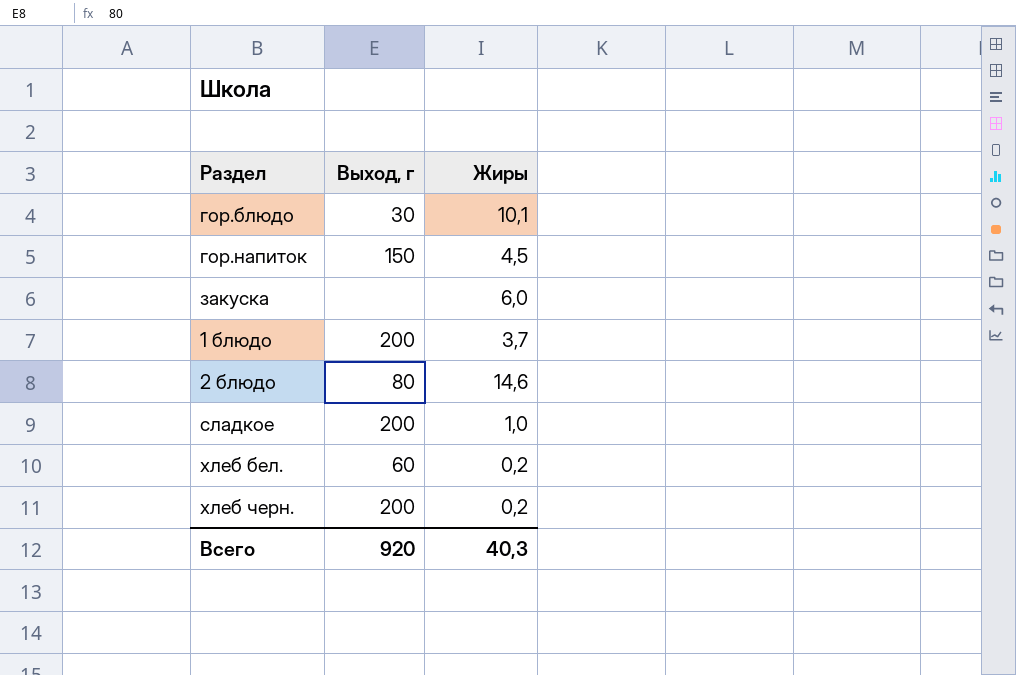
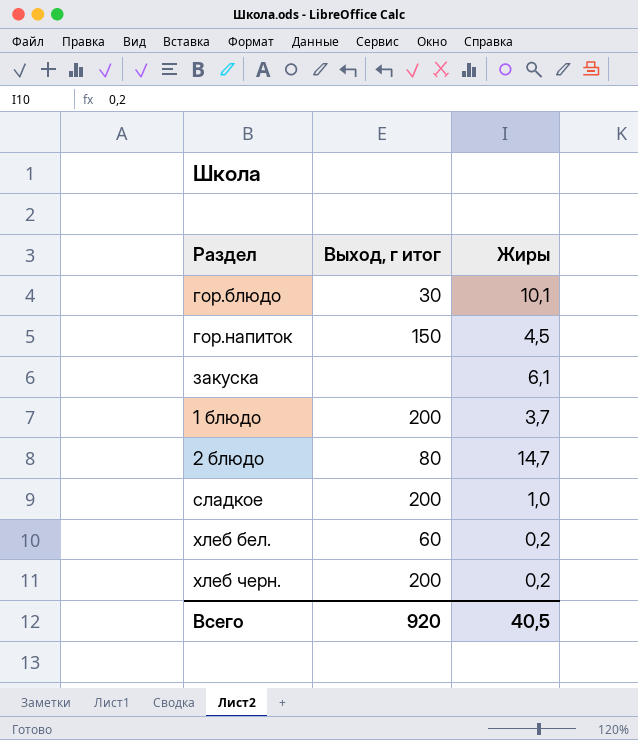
column name: Выход, г -> Выход, г итог
закуска | Жиры: 6,0 -> 6,1
2 блюдо | Жиры: 14,6 -> 14,7
Всего | Жиры: 40,3 -> 40,5

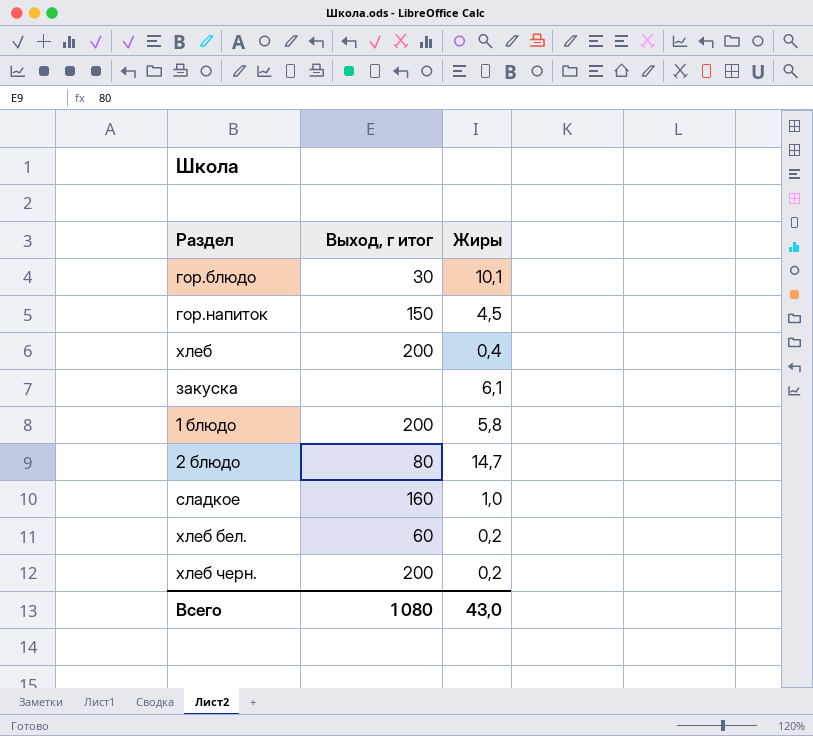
row хлеб: none -> 200 | 0,4
1 блюдо | Жиры: 3,7 -> 5,8
сладкое | Выход, г итог: 200 -> 160
Всего | Выход, г итог: 920 -> 1 080
Всего | Жиры: 40,5 -> 43,0

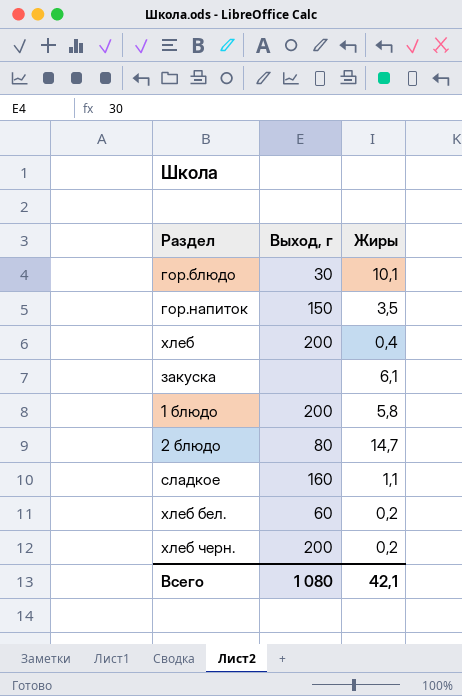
column name: Выход, г итог -> Выход, г
гор.напиток | Жиры: 4,5 -> 3,5
сладкое | Жиры: 1,0 -> 1,1
Всего | Жиры: 43,0 -> 42,1

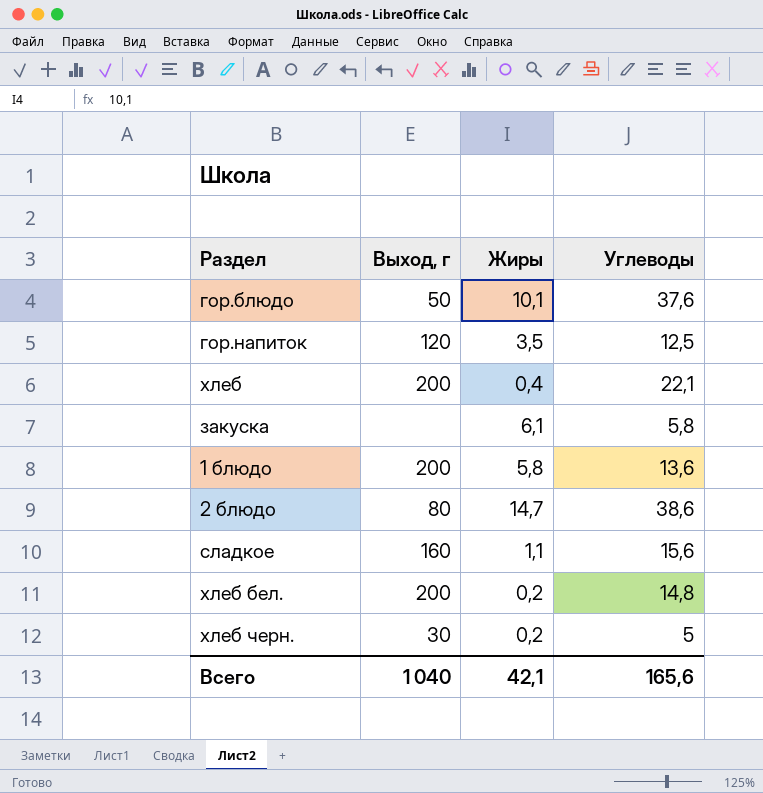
column Углеводы | position: none -> 4
гор.блюдо | Выход, г: 30 -> 50
гор.напиток | Выход, г: 150 -> 120
хлеб бел. | Выход, г: 60 -> 200
хлеб черн. | Выход, г: 200 -> 30
Всего | Выход, г: 1 080 -> 1 040

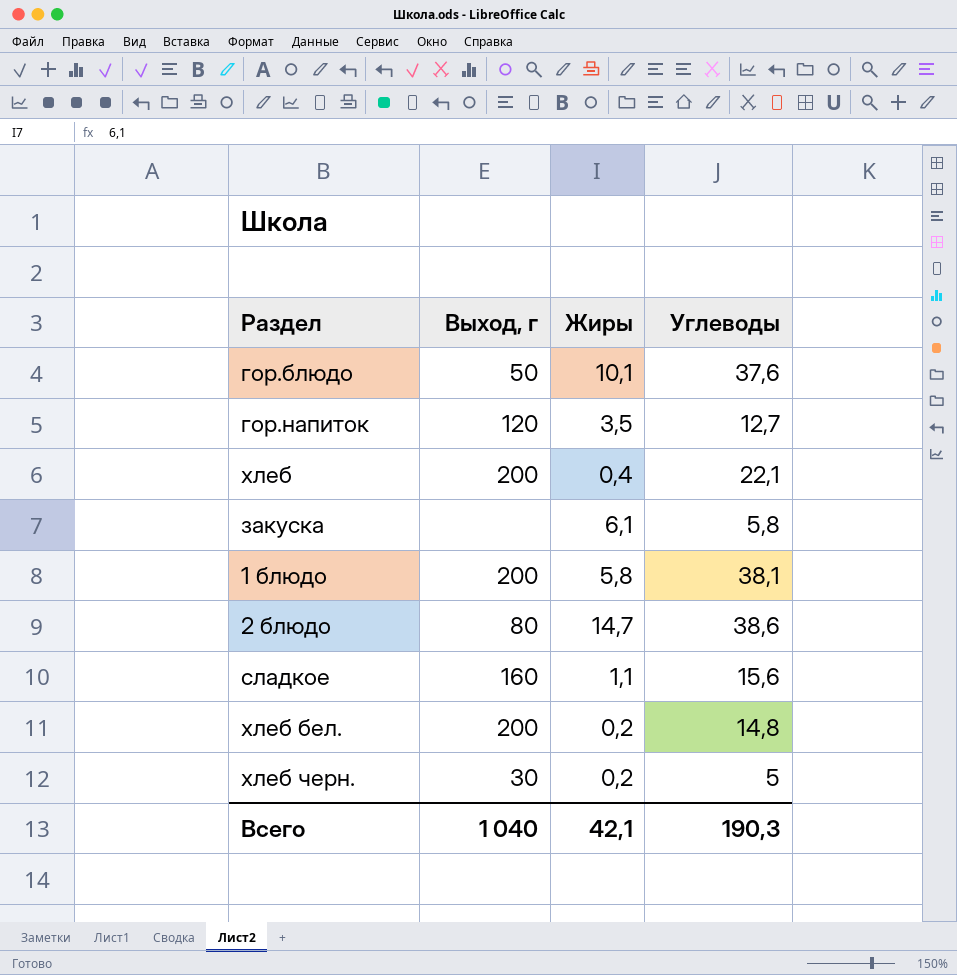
гор.напиток | Углеводы: 12,5 -> 12,7
1 блюдо | Углеводы: 13,6 -> 38,1
Всего | Углеводы: 165,6 -> 190,3

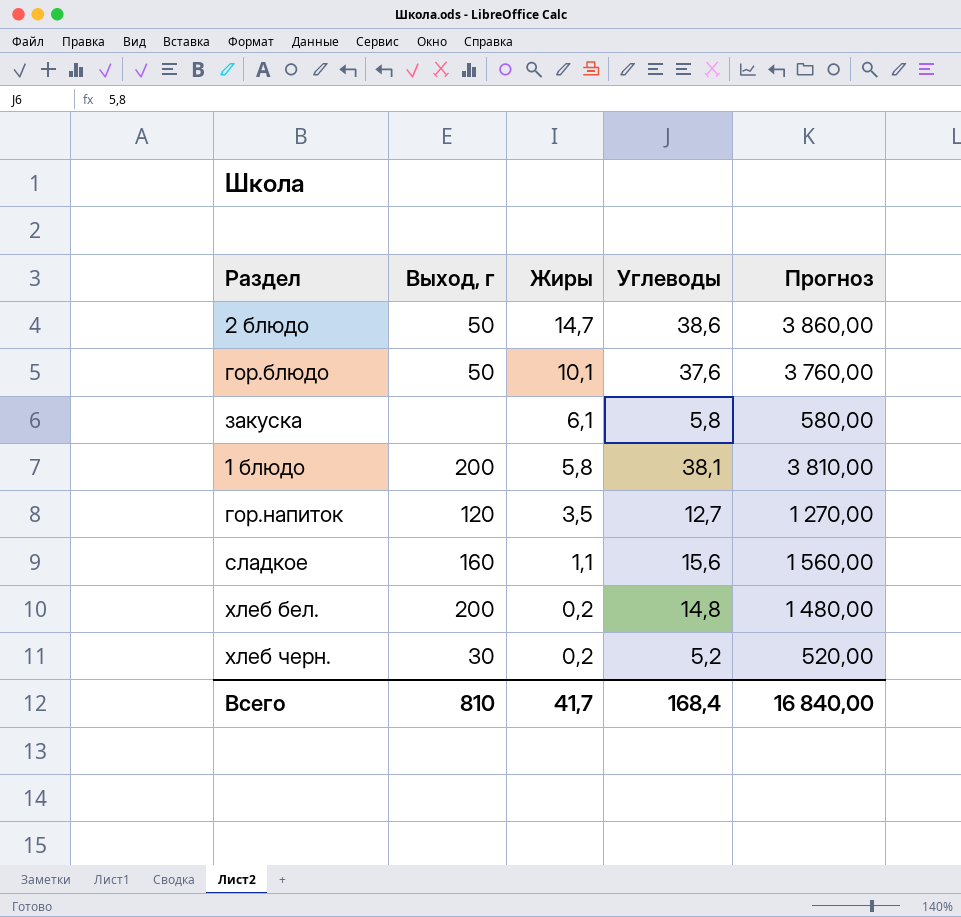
row order: none -> Жиры descending
column Прогноз | formula: none -> [Углеводы] * 100
row хлеб: 200 | 0,4 | 22,1 -> none
2 блюдо | Выход, г: 80 -> 50
хлеб черн. | Углеводы: 5 -> 5,2
Всего | Выход, г: 1 040 -> 810
Всего | Жиры: 42,1 -> 41,7
Всего | Углеводы: 190,3 -> 168,4

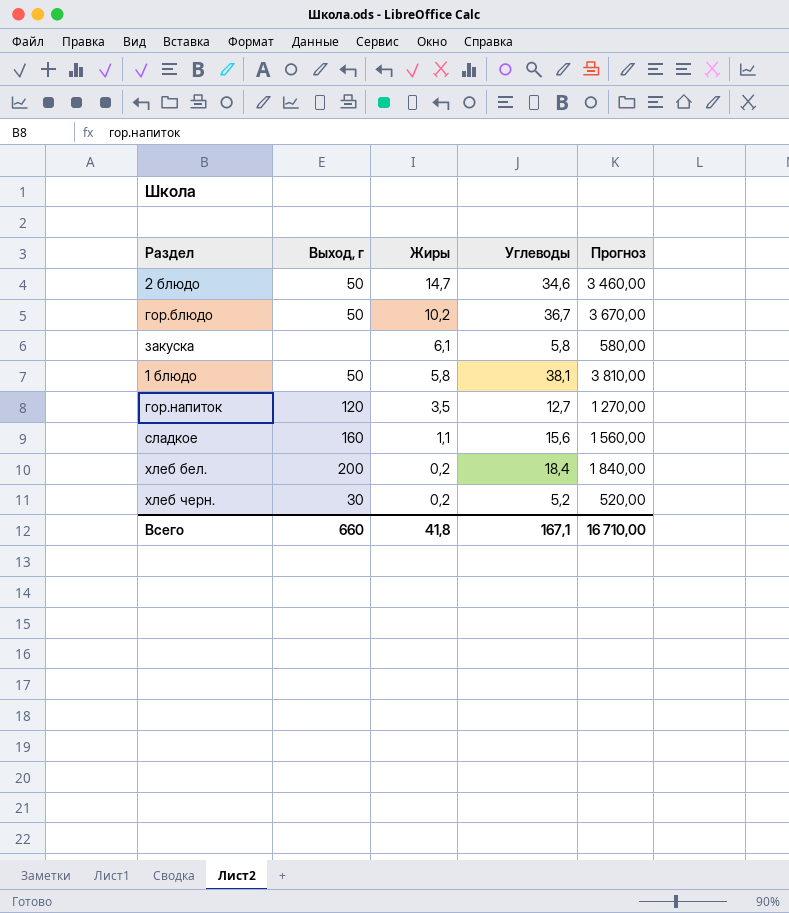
2 блюдо | Углеводы: 38,6 -> 34,6
2 блюдо | Прогноз: 3 860,00 -> 3 460,00
гор.блюдо | Жиры: 10,1 -> 10,2
гор.блюдо | Углеводы: 37,6 -> 36,7
гор.блюдо | Прогноз: 3 760,00 -> 3 670,00
1 блюдо | Выход, г: 200 -> 50
хлеб бел. | Углеводы: 14,8 -> 18,4
хлеб бел. | Прогноз: 1 480,00 -> 1 840,00
Всего | Выход, г: 810 -> 660
Всего | Жиры: 41,7 -> 41,8
Всего | Углеводы: 168,4 -> 167,1
Всего | Прогноз: 16 840,00 -> 16 710,00

